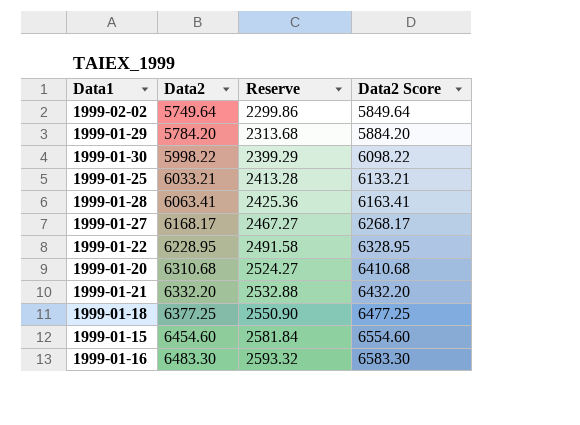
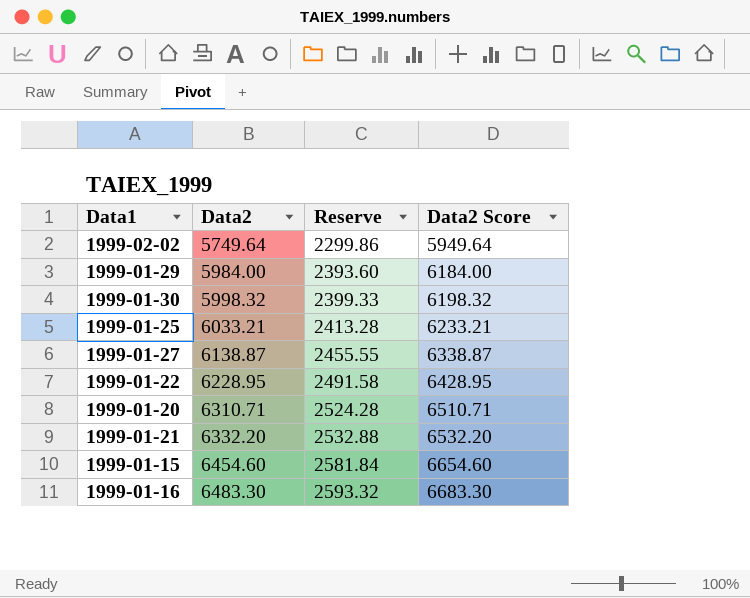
column Data2 Score | formula: [Data2] + 100 -> [Data2] + 200
row 1999-01-28: 6063.41 | 2425.36 | 6163.41 -> none
row 1999-01-18: 6377.25 | 2550.90 | 6477.25 -> none
1999-01-29 | Data2: 5784.20 -> 5984.00
1999-01-29 | Reserve: 2313.68 -> 2393.60
1999-01-30 | Data2: 5998.22 -> 5998.32
1999-01-30 | Reserve: 2399.29 -> 2399.33
1999-01-27 | Data2: 6168.17 -> 6138.87
1999-01-27 | Reserve: 2467.27 -> 2455.55
1999-01-20 | Data2: 6310.68 -> 6310.71
1999-01-20 | Reserve: 2524.27 -> 2524.28

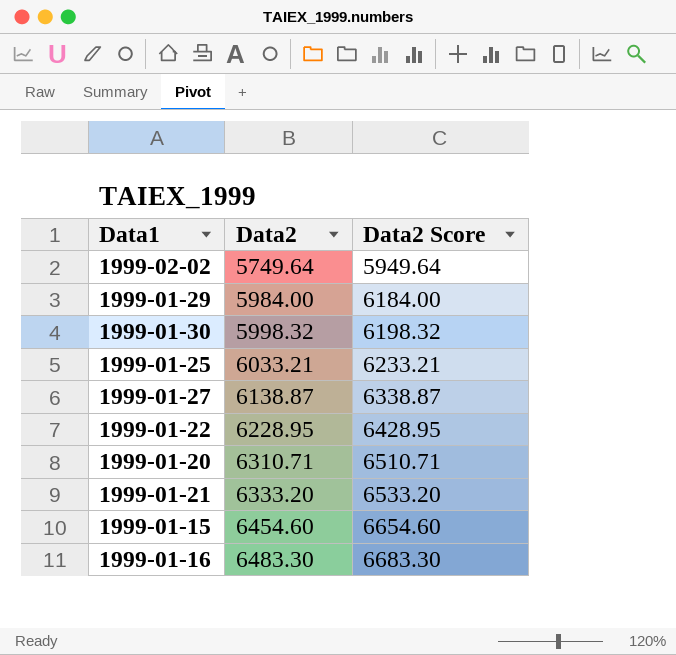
column Reserve | formula: [Data2] * 0.4 -> none
1999-01-21 | Data2: 6332.20 -> 6333.20
1999-01-21 | Data2 Score: 6532.20 -> 6533.20

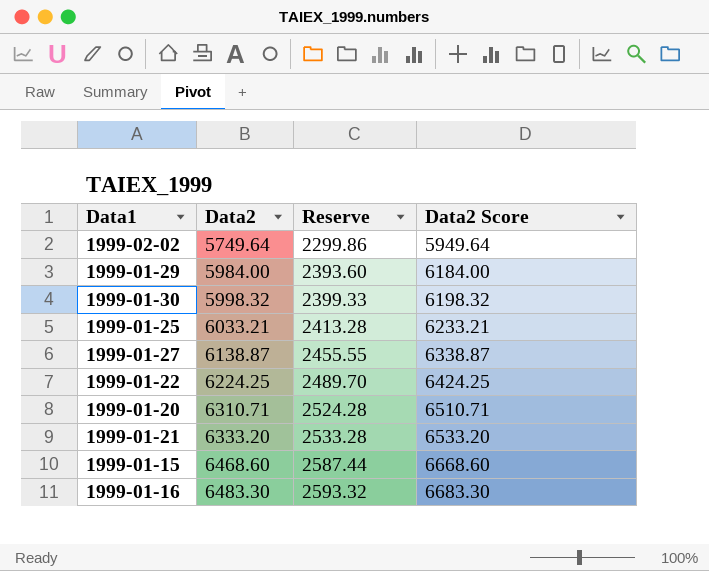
column Reserve | formula: none -> [Data2] * 0.4
1999-01-22 | Data2: 6228.95 -> 6224.25
1999-01-22 | Data2 Score: 6428.95 -> 6424.25
1999-01-15 | Data2: 6454.60 -> 6468.60
1999-01-15 | Data2 Score: 6654.60 -> 6668.60

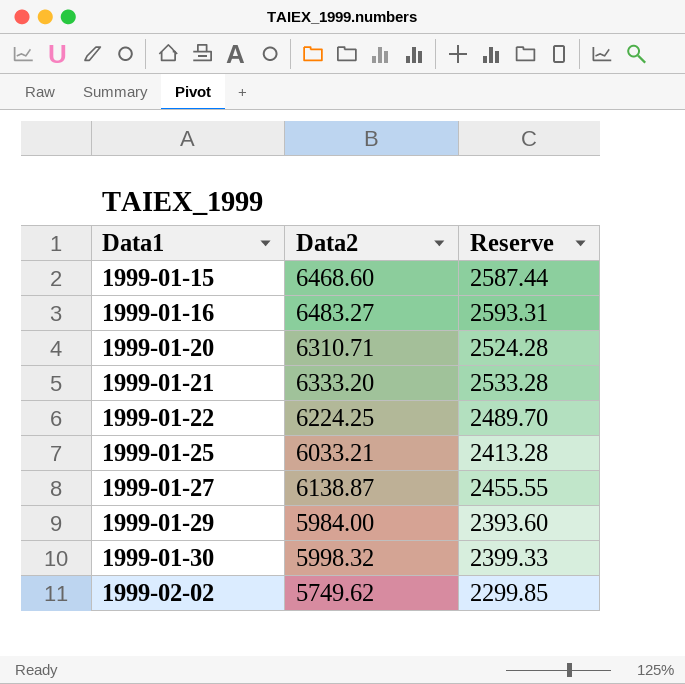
row order: Data2 ascending -> Data1 ascending
column Data2 Score | formula: [Data2] + 200 -> none
1999-01-16 | Data2: 6483.30 -> 6483.27
1999-01-16 | Reserve: 2593.32 -> 2593.31
1999-02-02 | Data2: 5749.64 -> 5749.62
1999-02-02 | Reserve: 2299.86 -> 2299.85

